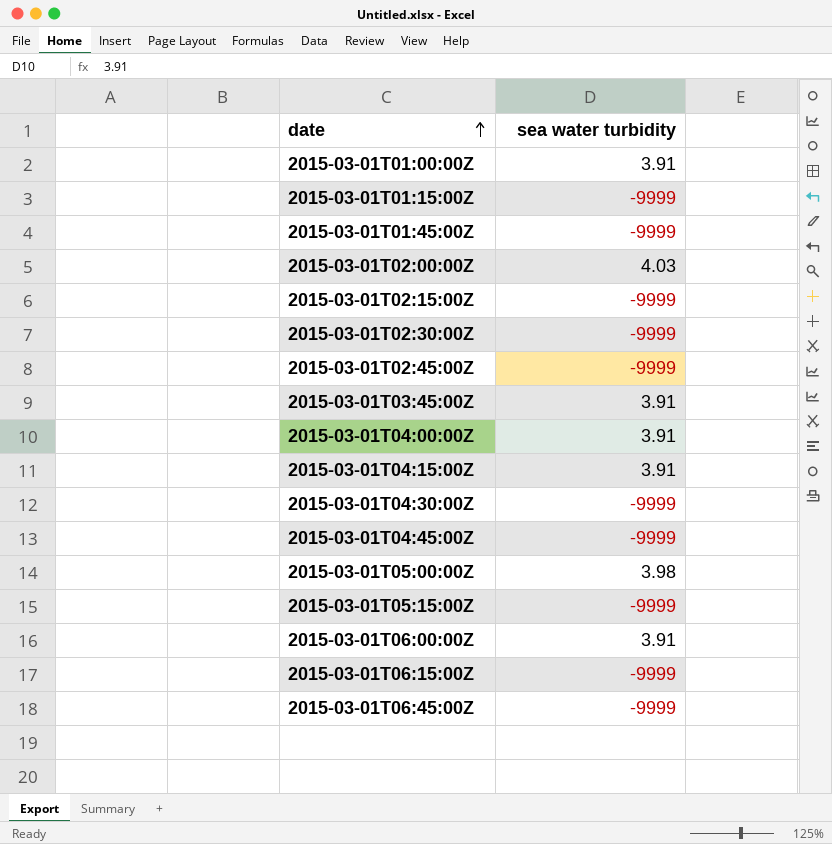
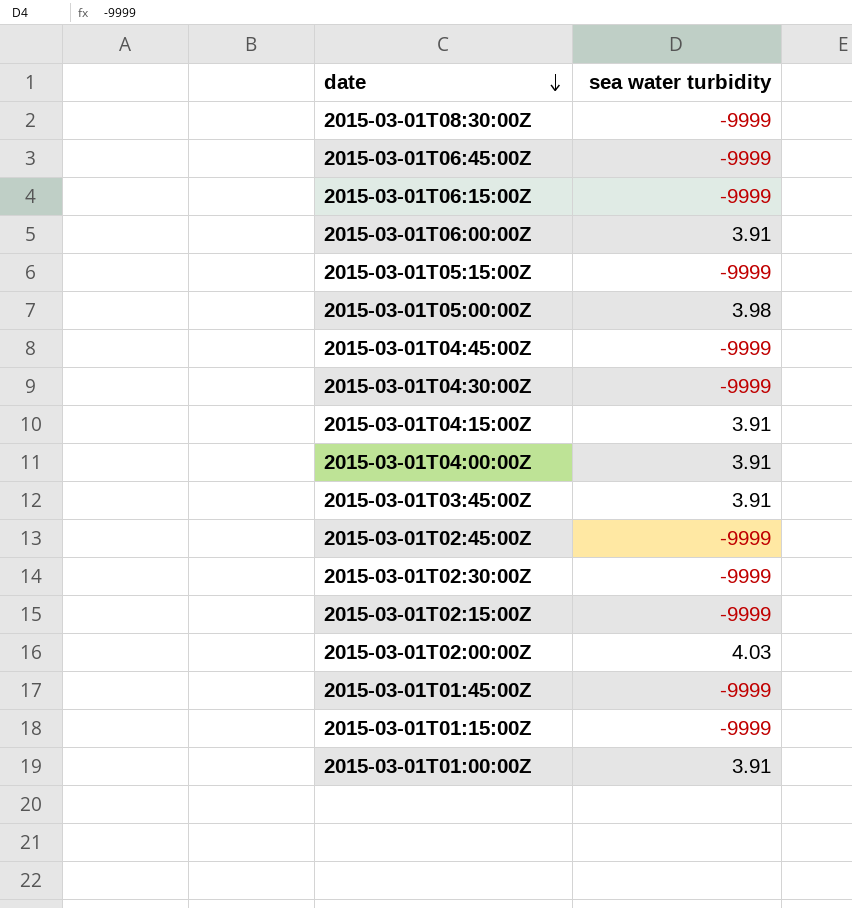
row order: date ascending -> date descending
row 2015-03-01T08:30:00Z: none -> -9999

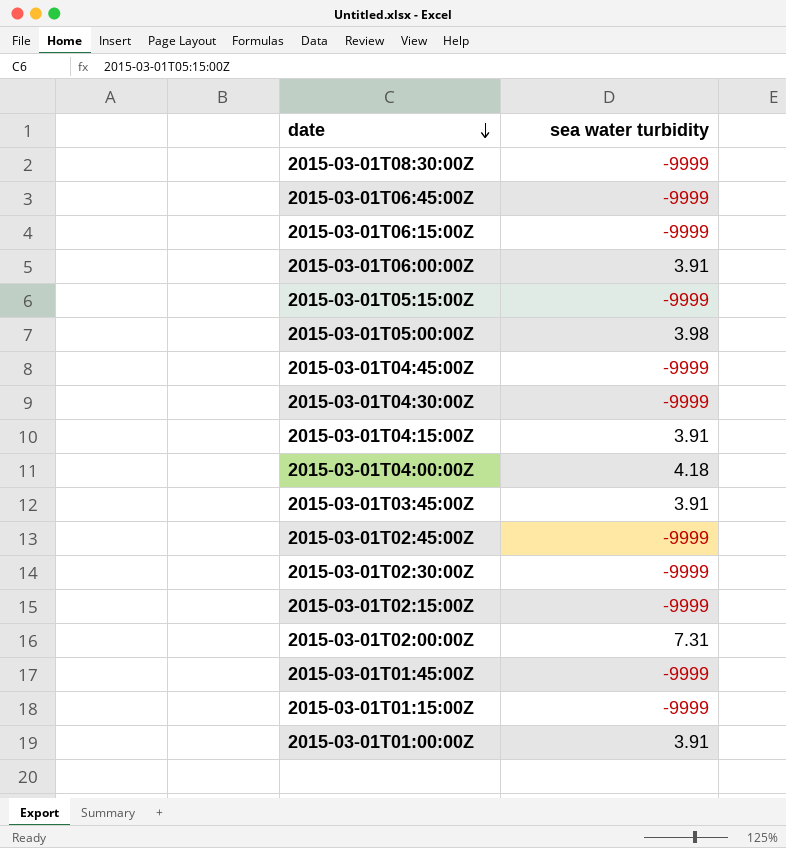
2015-03-01T04:00:00Z | sea water turbidity: 3.91 -> 4.18
2015-03-01T02:00:00Z | sea water turbidity: 4.03 -> 7.31

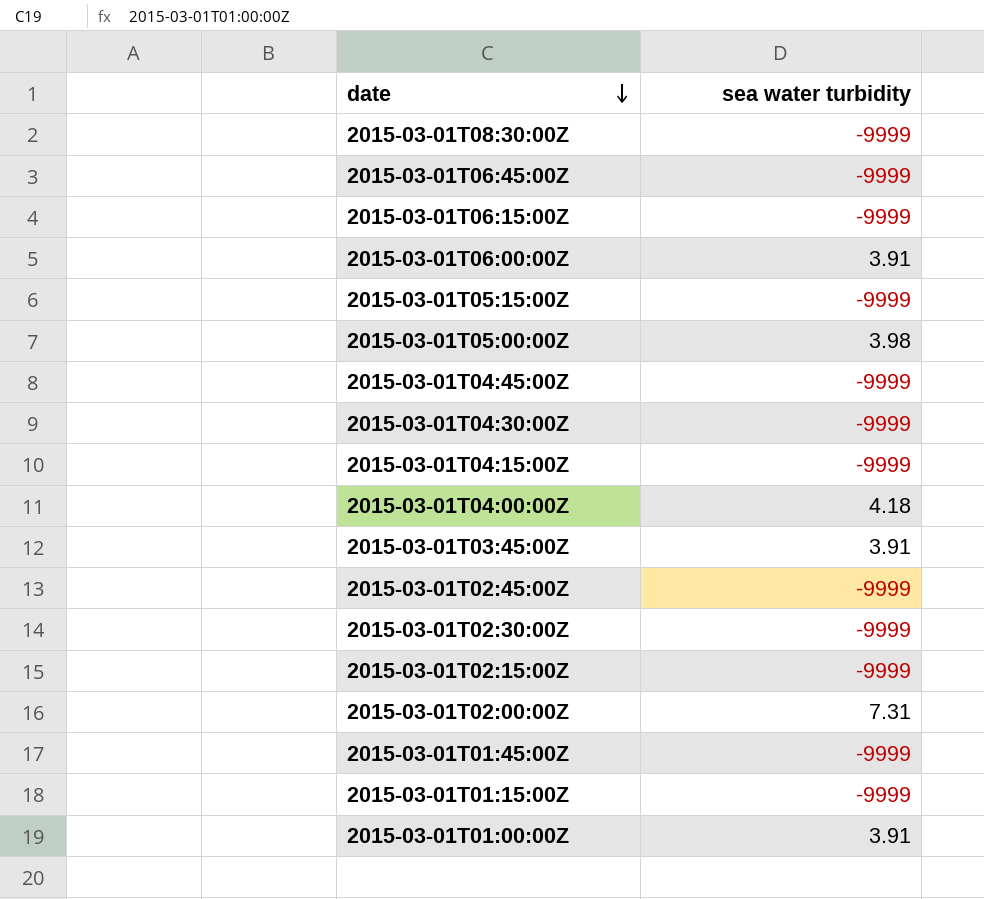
2015-03-01T04:15:00Z | sea water turbidity: 3.91 -> -9999

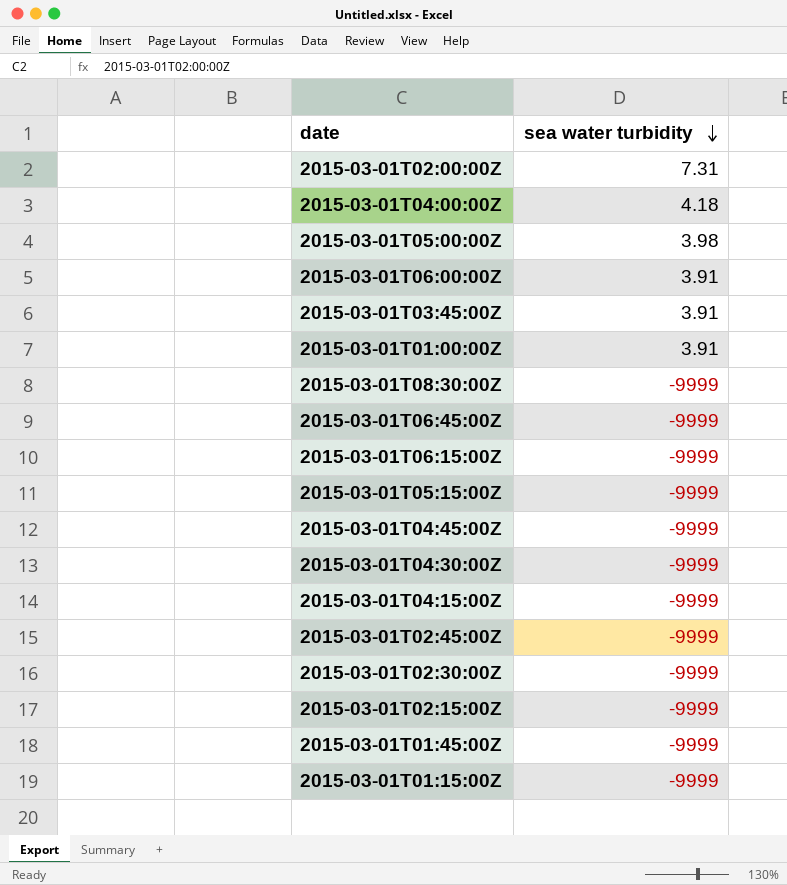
row order: date descending -> sea water turbidity descending

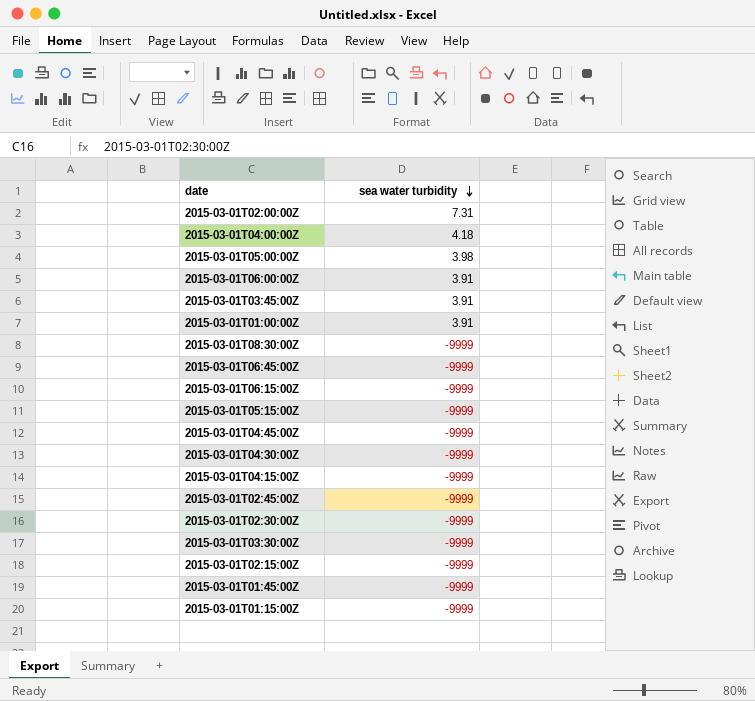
row 2015-03-01T03:30:00Z: none -> -9999

